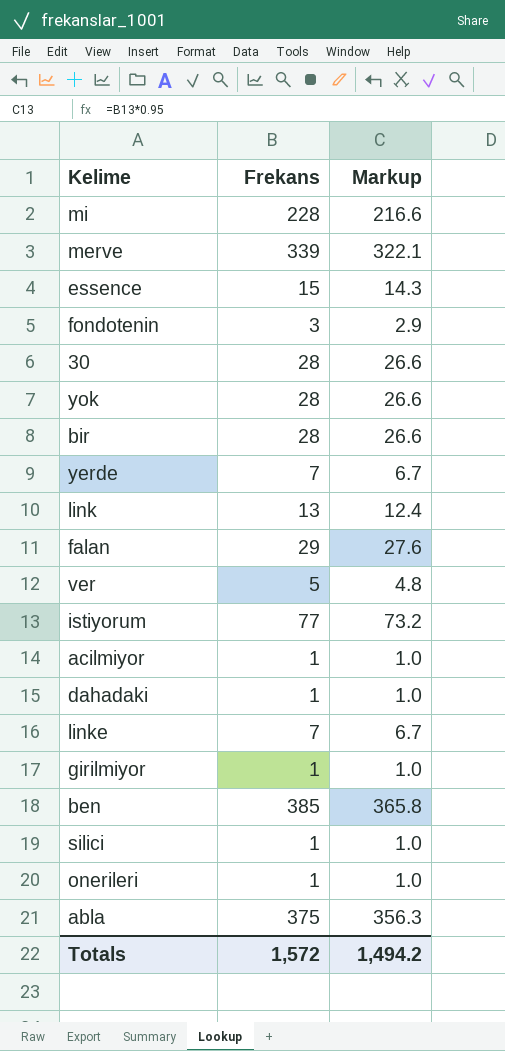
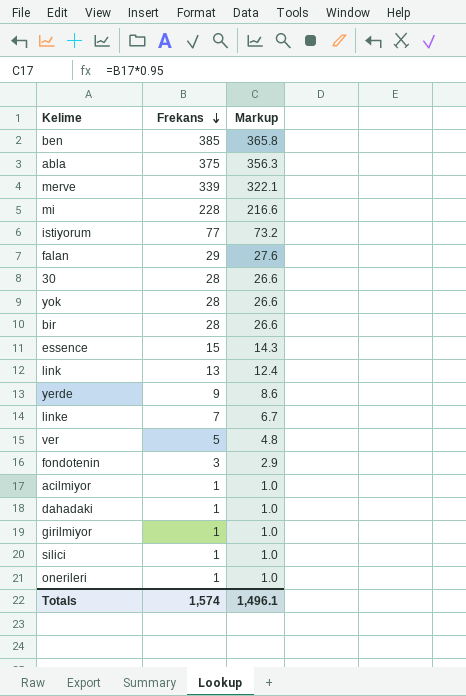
row order: none -> Frekans descending
yerde | Frekans: 7 -> 9
yerde | Markup: 6.7 -> 8.6
Totals | Frekans: 1,572 -> 1,574
Totals | Markup: 1,494.2 -> 1,496.1

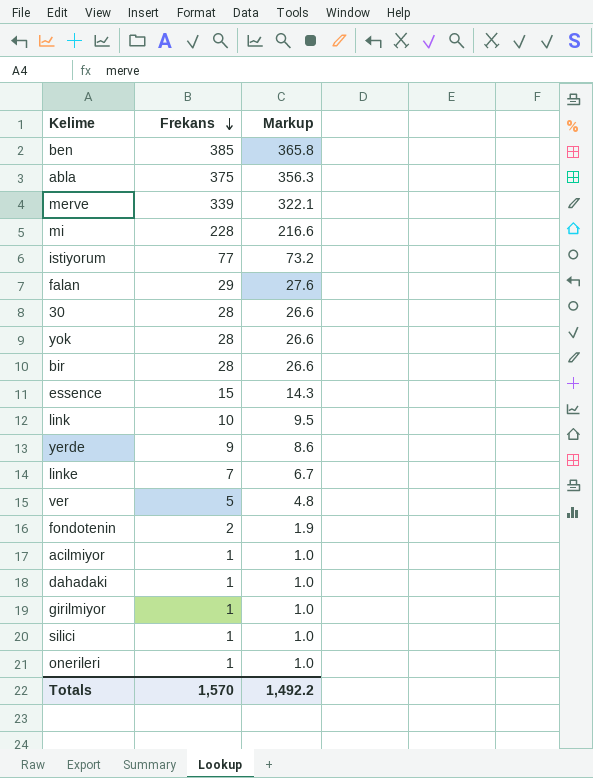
link | Frekans: 13 -> 10
link | Markup: 12.4 -> 9.5
fondotenin | Frekans: 3 -> 2
fondotenin | Markup: 2.9 -> 1.9
Totals | Frekans: 1,574 -> 1,570
Totals | Markup: 1,496.1 -> 1,492.2

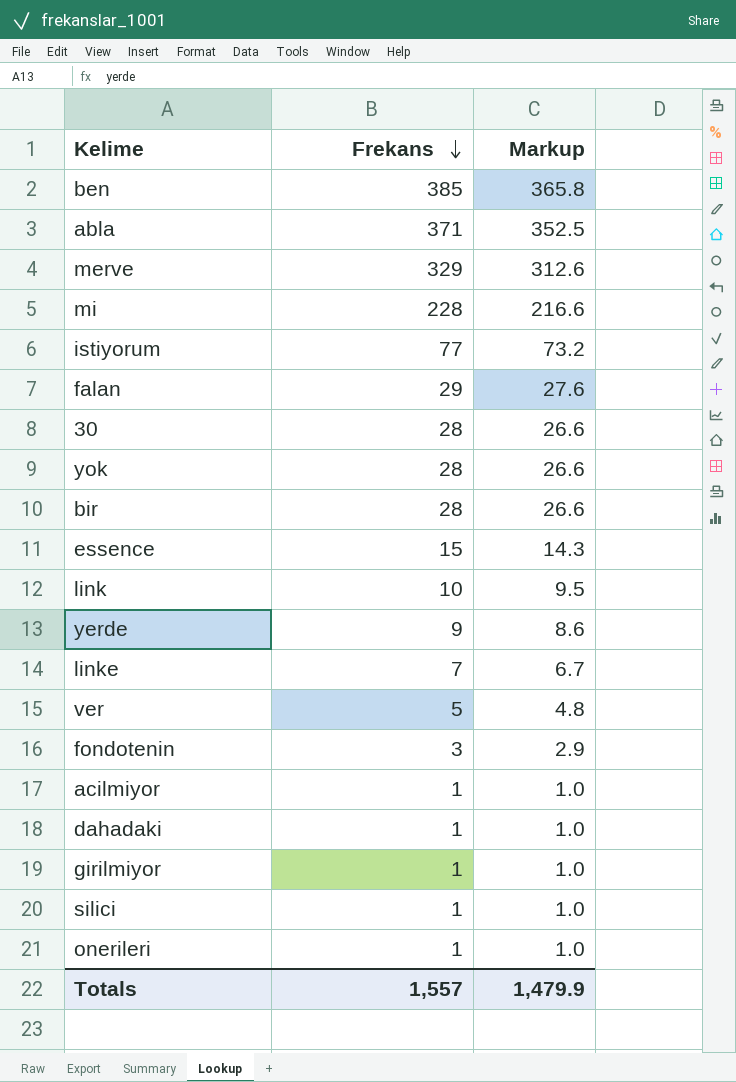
abla | Frekans: 375 -> 371
abla | Markup: 356.3 -> 352.5
merve | Frekans: 339 -> 329
merve | Markup: 322.1 -> 312.6
fondotenin | Frekans: 2 -> 3
fondotenin | Markup: 1.9 -> 2.9
Totals | Frekans: 1,570 -> 1,557
Totals | Markup: 1,492.2 -> 1,479.9

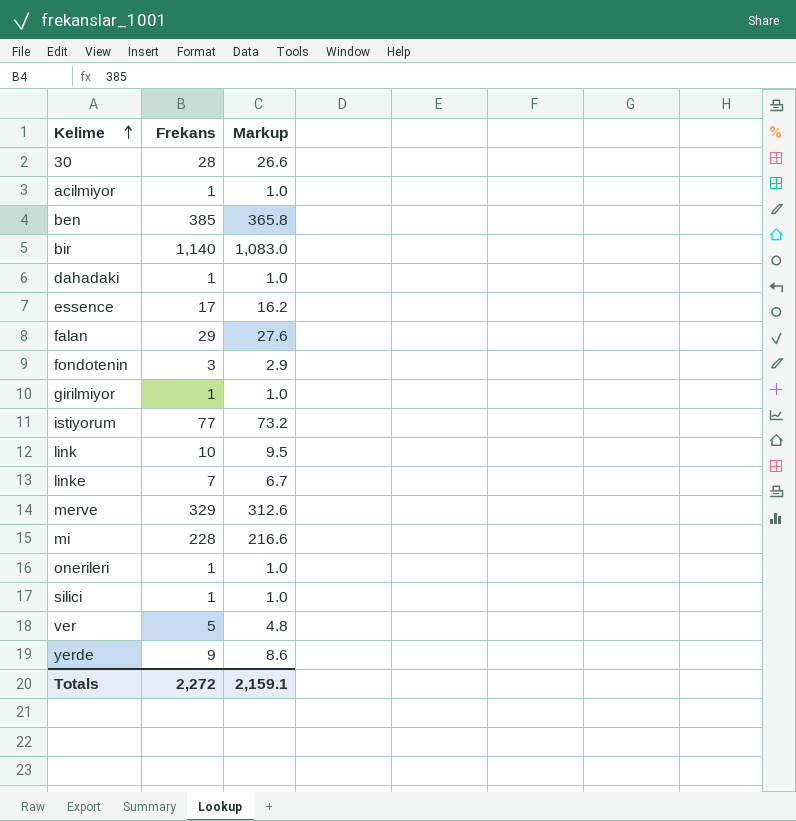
row order: Frekans descending -> Kelime ascending
row abla: 371 | 352.5 -> none
row yok: 28 | 26.6 -> none
bir | Frekans: 28 -> 1,140
bir | Markup: 26.6 -> 1,083.0
essence | Frekans: 15 -> 17
essence | Markup: 14.3 -> 16.2
Totals | Frekans: 1,557 -> 2,272
Totals | Markup: 1,479.9 -> 2,159.1

